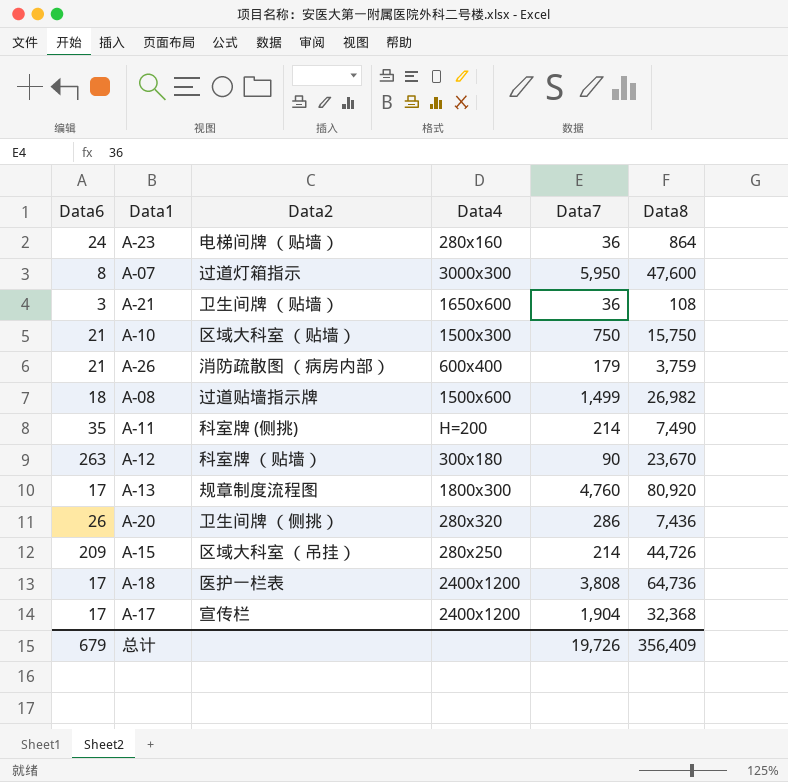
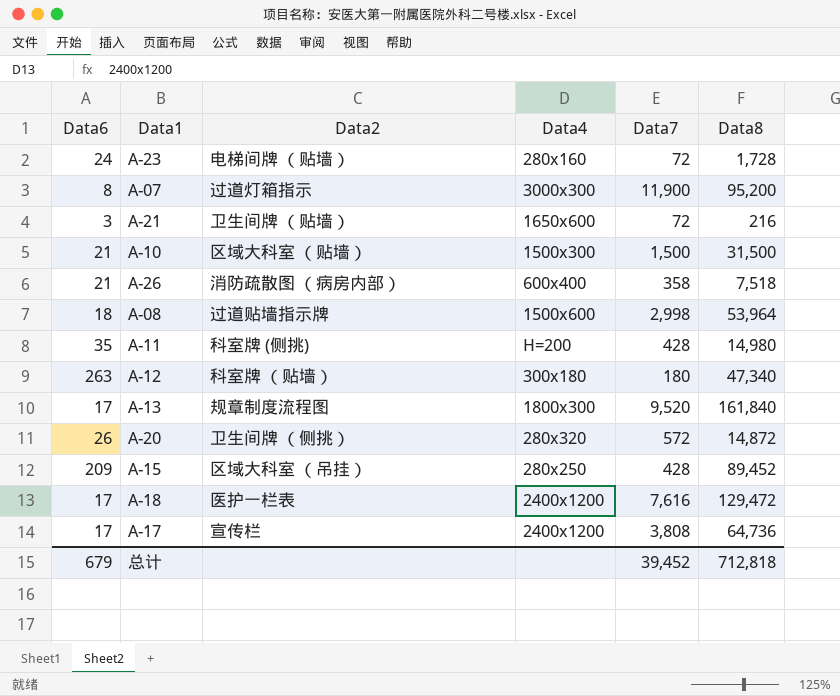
A-23 | Data7: 36 -> 72
A-23 | Data8: 864 -> 1,728
A-07 | Data7: 5,950 -> 11,900
A-07 | Data8: 47,600 -> 95,200
A-21 | Data7: 36 -> 72
A-21 | Data8: 108 -> 216
A-10 | Data7: 750 -> 1,500
A-10 | Data8: 15,750 -> 31,500
A-26 | Data7: 179 -> 358
A-26 | Data8: 3,759 -> 7,518
A-08 | Data7: 1,499 -> 2,998
A-08 | Data8: 26,982 -> 53,964
A-11 | Data7: 214 -> 428
A-11 | Data8: 7,490 -> 14,980
A-12 | Data7: 90 -> 180
A-12 | Data8: 23,670 -> 47,340
A-13 | Data7: 4,760 -> 9,520
A-13 | Data8: 80,920 -> 161,840
A-20 | Data7: 286 -> 572
A-20 | Data8: 7,436 -> 14,872
A-15 | Data7: 214 -> 428
A-15 | Data8: 44,726 -> 89,452
A-18 | Data7: 3,808 -> 7,616
A-18 | Data8: 64,736 -> 129,472
A-17 | Data7: 1,904 -> 3,808
A-17 | Data8: 32,368 -> 64,736
总计 | Data7: 19,726 -> 39,452
总计 | Data8: 356,409 -> 712,818

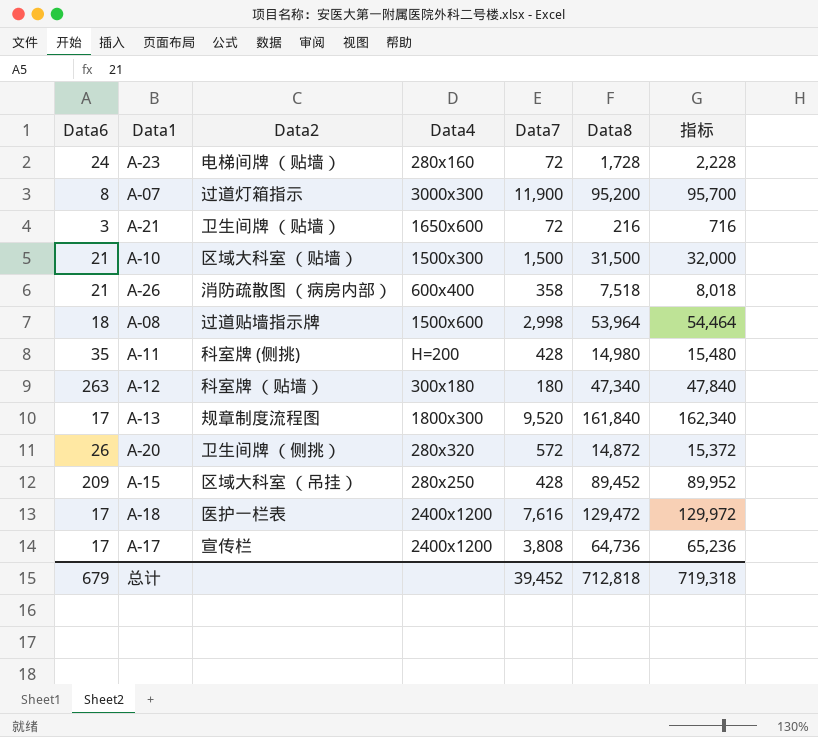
column 指标 | formula: none -> [Data8] + 500

